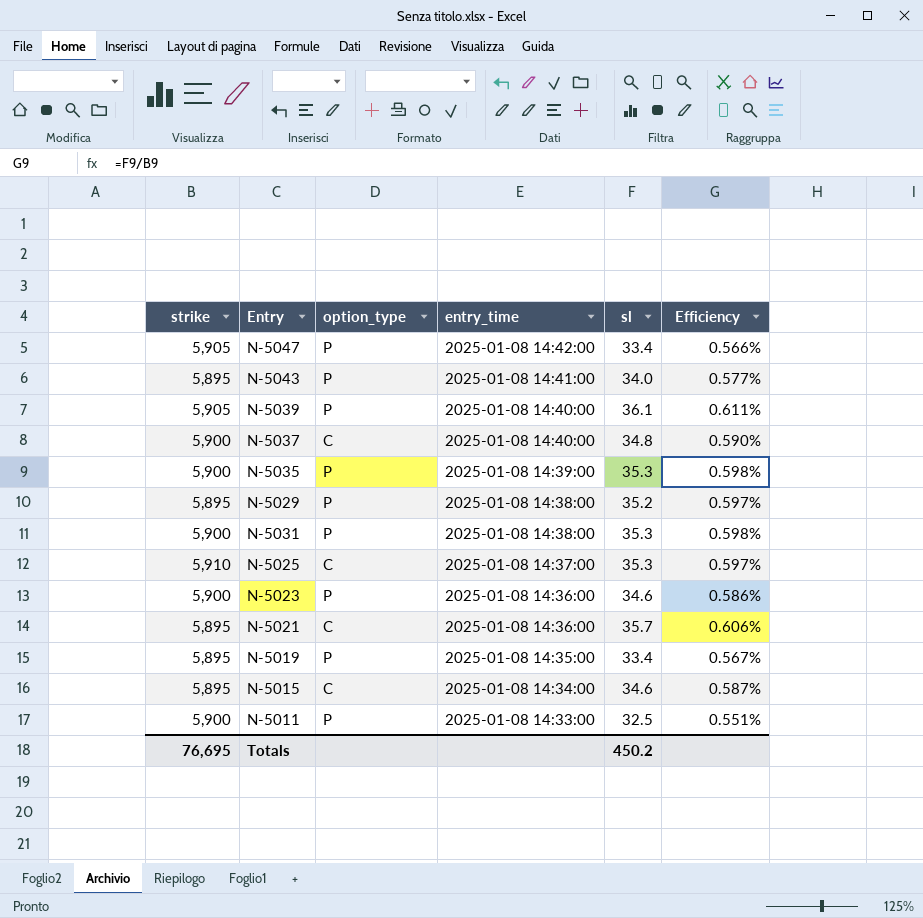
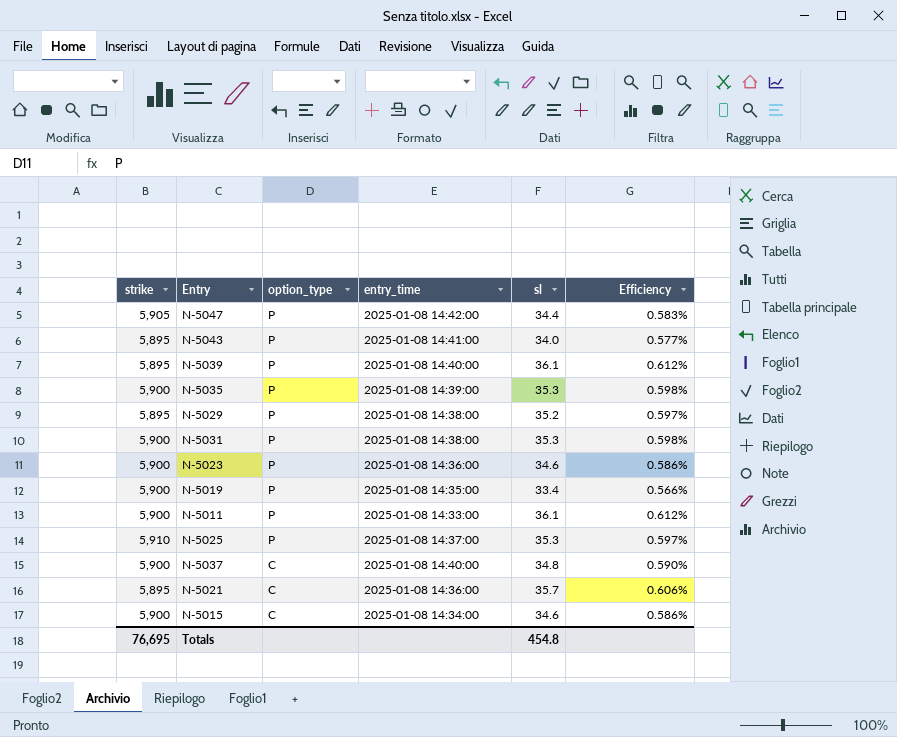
row order: entry_time descending -> option_type descending
N-5047 | sl: 33.4 -> 34.4
N-5047 | Efficiency: 0.566% -> 0.583%
N-5039 | strike: 5,905 -> 5,895
N-5039 | Efficiency: 0.611% -> 0.612%
N-5019 | strike: 5,895 -> 5,900
N-5019 | Efficiency: 0.567% -> 0.566%
N-5011 | sl: 32.5 -> 36.1
N-5011 | Efficiency: 0.551% -> 0.612%
N-5025 | option_type: C -> P
N-5015 | strike: 5,895 -> 5,900
N-5015 | Efficiency: 0.587% -> 0.586%
Totals | sl: 450.2 -> 454.8

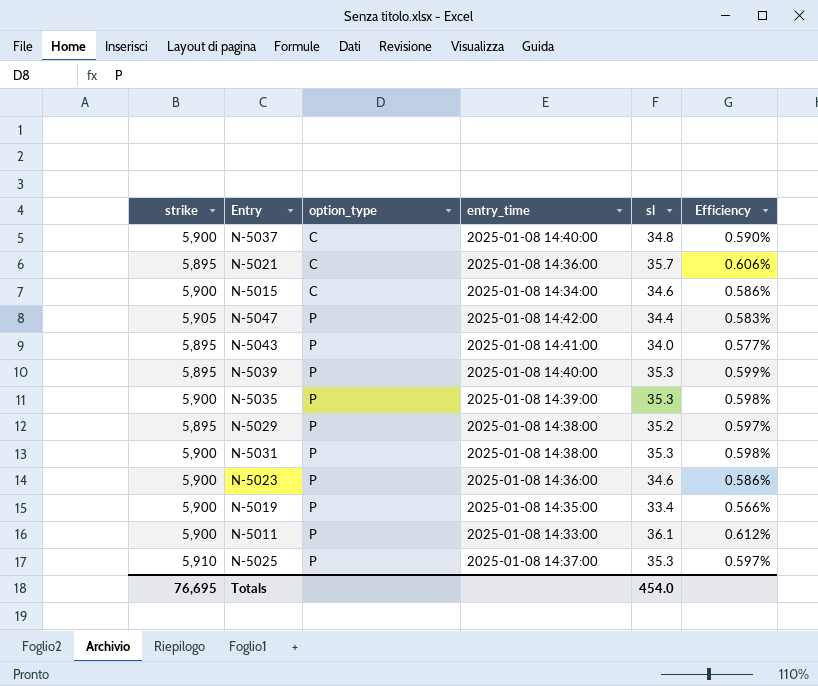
row order: option_type descending -> option_type ascending
N-5039 | sl: 36.1 -> 35.3
N-5039 | Efficiency: 0.612% -> 0.599%
Totals | sl: 454.8 -> 454.0

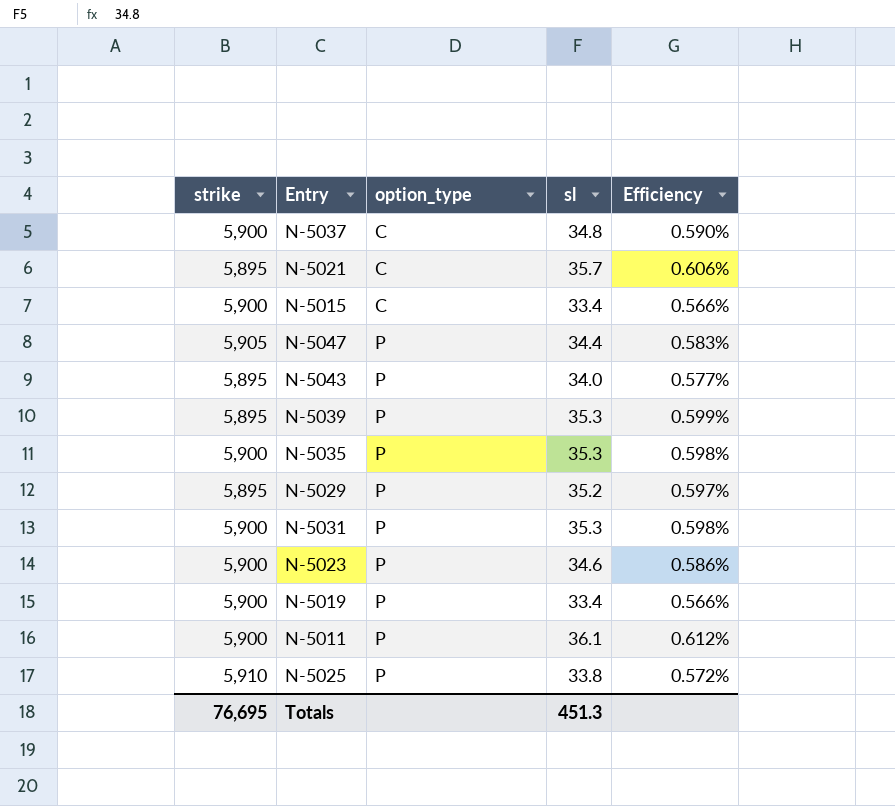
column entry_time | position: 4 -> none
N-5015 | sl: 34.6 -> 33.4
N-5015 | Efficiency: 0.586% -> 0.566%
N-5025 | sl: 35.3 -> 33.8
N-5025 | Efficiency: 0.597% -> 0.572%
Totals | sl: 454.0 -> 451.3

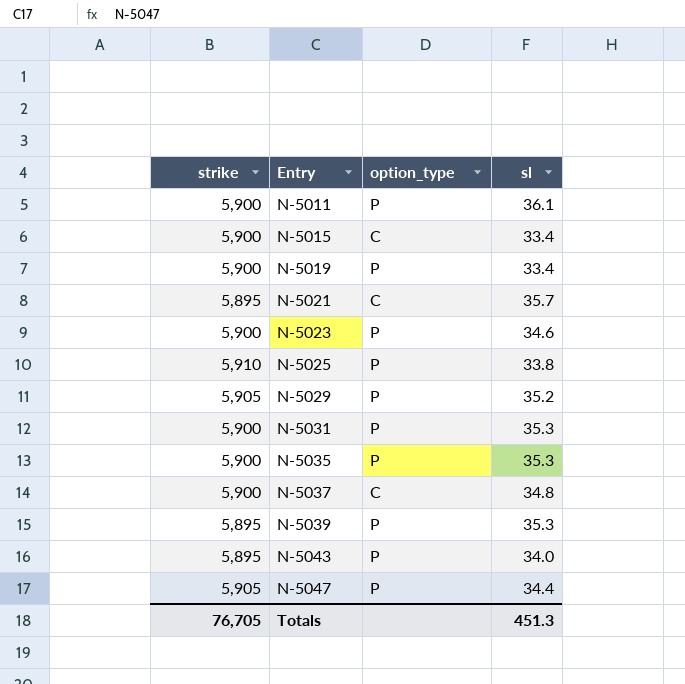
row order: option_type ascending -> Entry ascending
column Efficiency | formula: [sl] / [strike] -> none
N-5029 | strike: 5,895 -> 5,905
Totals | strike: 76,695 -> 76,705

